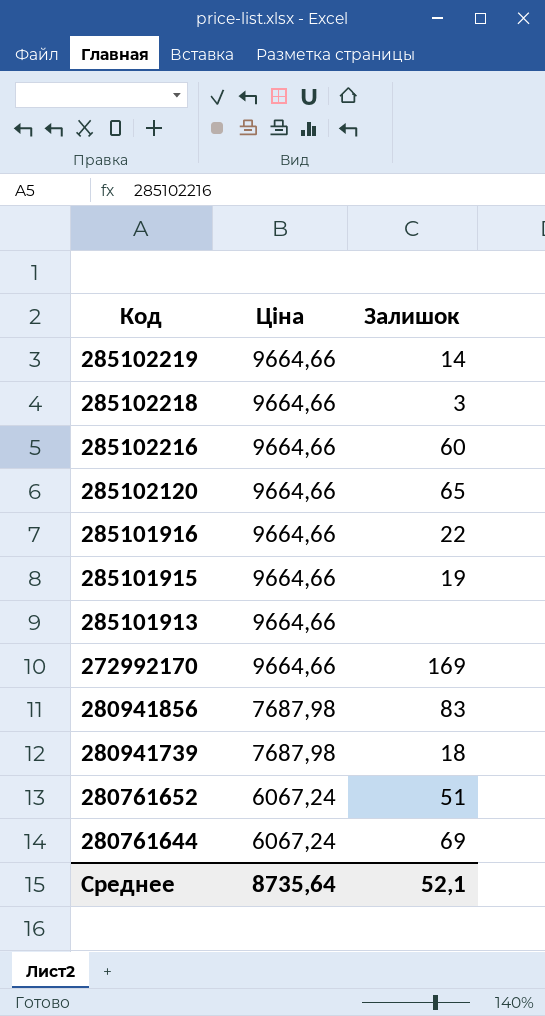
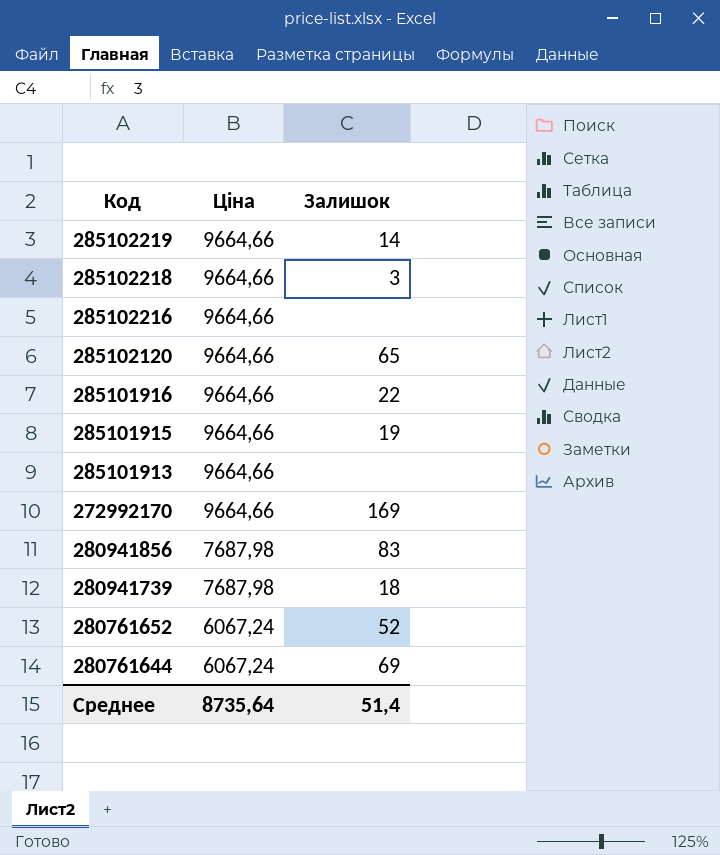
285102216 | Залишок: 60 -> none
280761652 | Залишок: 51 -> 52
Среднее | Залишок: 52,1 -> 51,4

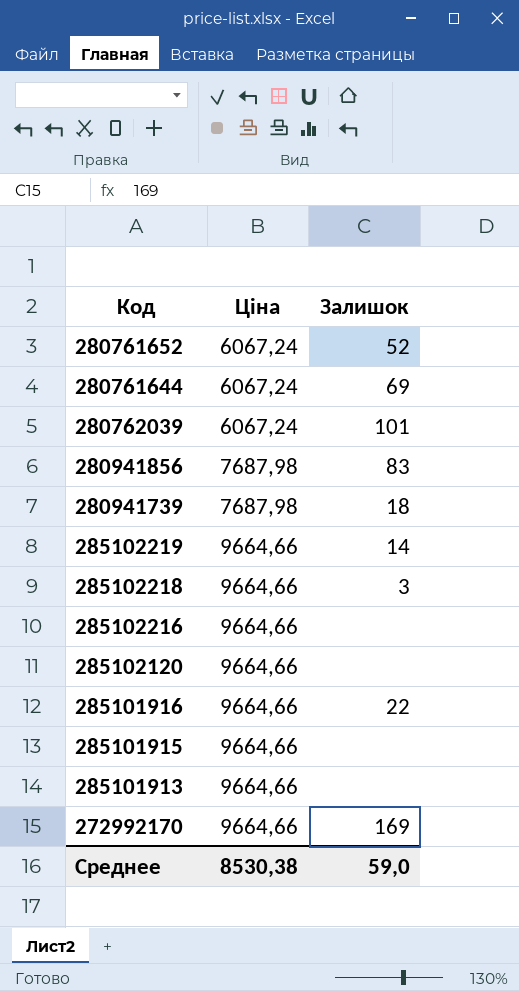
row order: Ціна descending -> Ціна ascending
row 280762039: none -> 6067,24 | 101
285102120 | Залишок: 65 -> none
285101915 | Залишок: 19 -> none
Среднее | Ціна: 8735,64 -> 8530,38
Среднее | Залишок: 51,4 -> 59,0

